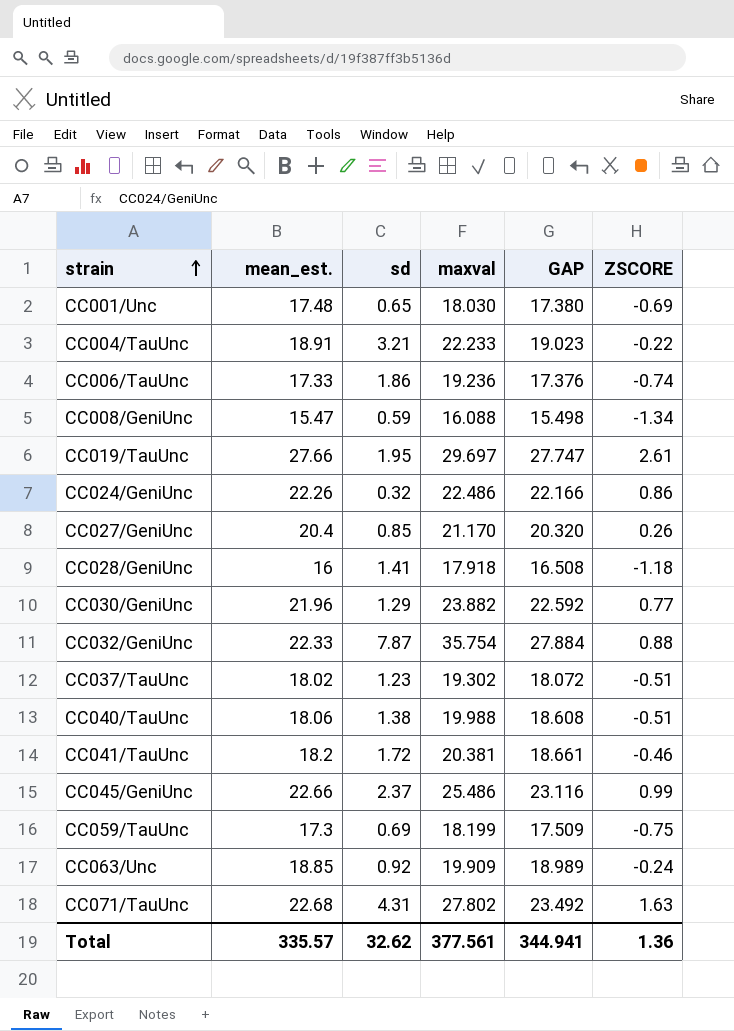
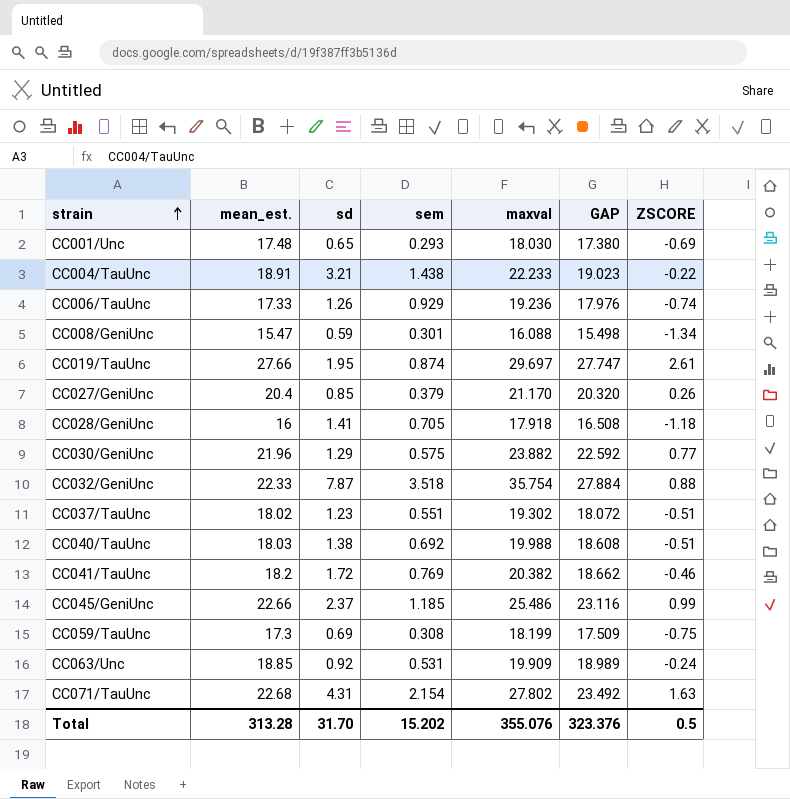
column sem | position: none -> 4
row CC024/GeniUnc: 22.26 | 0.32 | 22.486 | 22.166 | 0.86 -> none
CC006/TauUnc | sd: 1.86 -> 1.26
CC006/TauUnc | GAP: 17.376 -> 17.976
CC040/TauUnc | mean_est.: 18.06 -> 18.03
CC041/TauUnc | maxval: 20.381 -> 20.382
CC041/TauUnc | GAP: 18.661 -> 18.662
Total | mean_est.: 335.57 -> 313.28
Total | sd: 32.62 -> 31.70
Total | maxval: 377.561 -> 355.076
Total | GAP: 344.941 -> 323.376
Total | ZSCORE: 1.36 -> 0.5

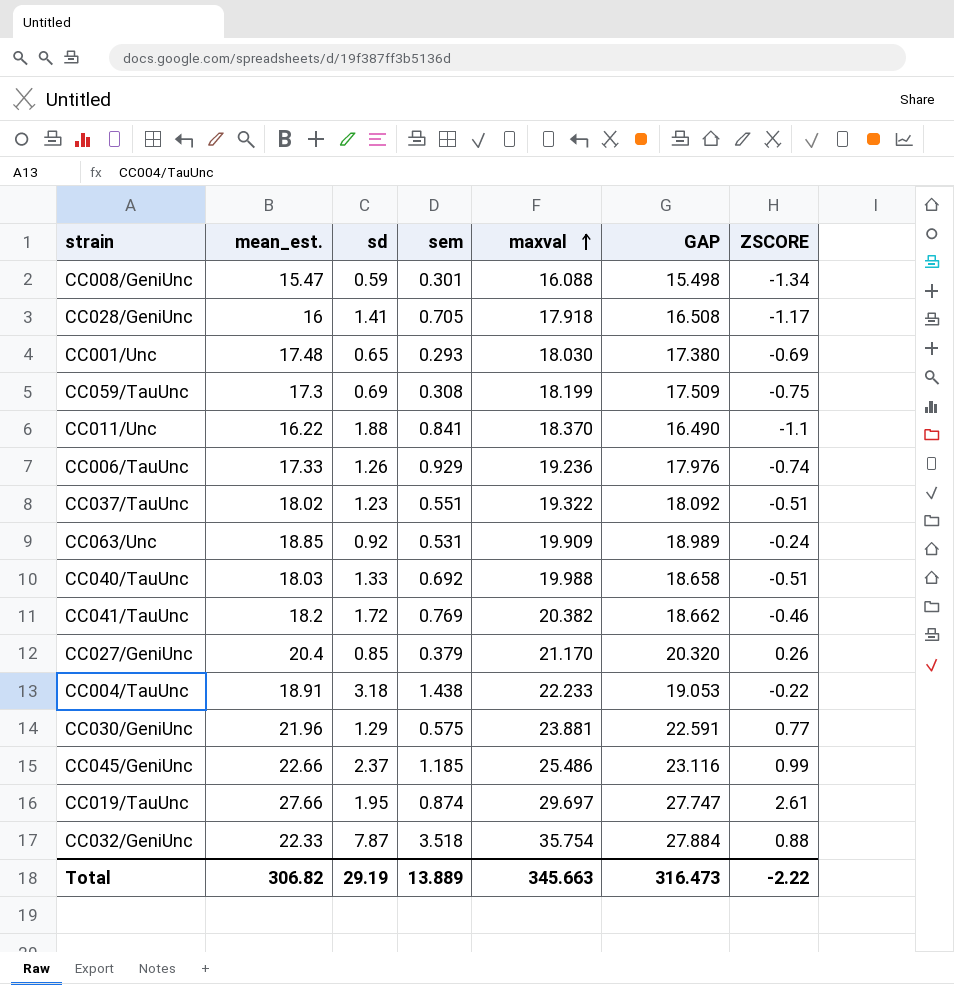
row order: strain ascending -> maxval ascending
row CC071/TauUnc: 22.68 | 4.31 | 2.154 | 27.802 | 23.492 | 1.63 -> none
CC028/GeniUnc | ZSCORE: -1.18 -> -1.17
row CC011/Unc: none -> 16.22 | 1.88 | 0.841 | 18.370 | 16.490 | -1.1
CC037/TauUnc | maxval: 19.302 -> 19.322
CC037/TauUnc | GAP: 18.072 -> 18.092
CC040/TauUnc | sd: 1.38 -> 1.33
CC040/TauUnc | GAP: 18.608 -> 18.658
CC004/TauUnc | sd: 3.21 -> 3.18
CC004/TauUnc | GAP: 19.023 -> 19.053
CC030/GeniUnc | maxval: 23.882 -> 23.881
CC030/GeniUnc | GAP: 22.592 -> 22.591
Total | mean_est.: 313.28 -> 306.82
Total | sd: 31.70 -> 29.19
Total | sem: 15.202 -> 13.889
Total | maxval: 355.076 -> 345.663
Total | GAP: 323.376 -> 316.473
Total | ZSCORE: 0.5 -> -2.22

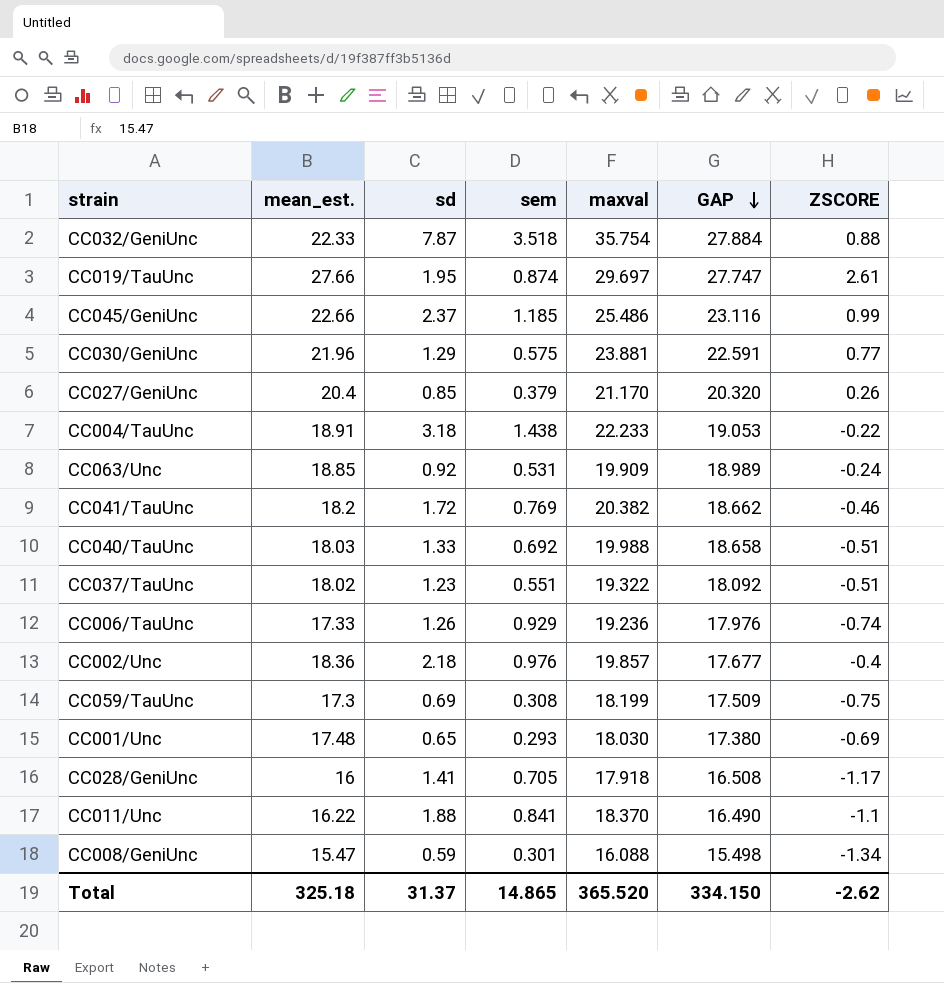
row order: maxval ascending -> GAP descending
row CC002/Unc: none -> 18.36 | 2.18 | 0.976 | 19.857 | 17.677 | -0.4
Total | mean_est.: 306.82 -> 325.18
Total | sd: 29.19 -> 31.37
Total | sem: 13.889 -> 14.865
Total | maxval: 345.663 -> 365.520
Total | GAP: 316.473 -> 334.150
Total | ZSCORE: -2.22 -> -2.62

